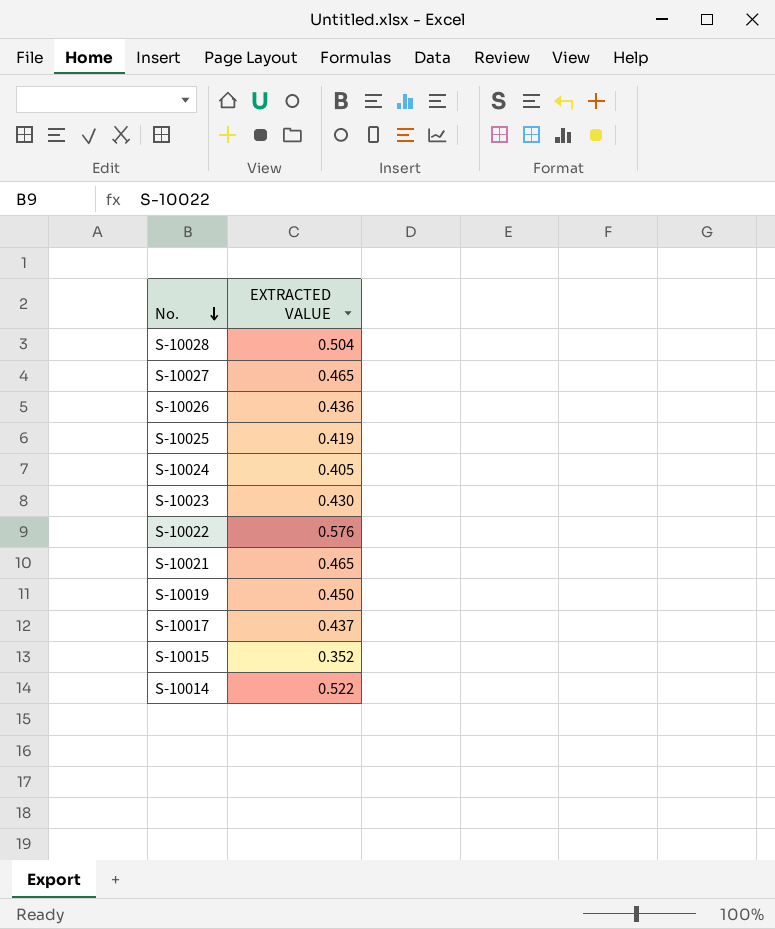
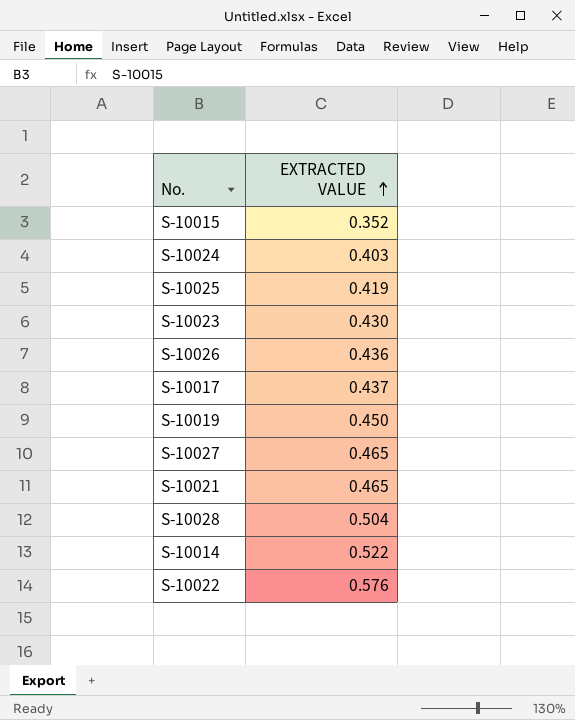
row order: No. descending -> EXTRACTED VALUE ascending
S-10024 | EXTRACTED VALUE: 0.405 -> 0.403

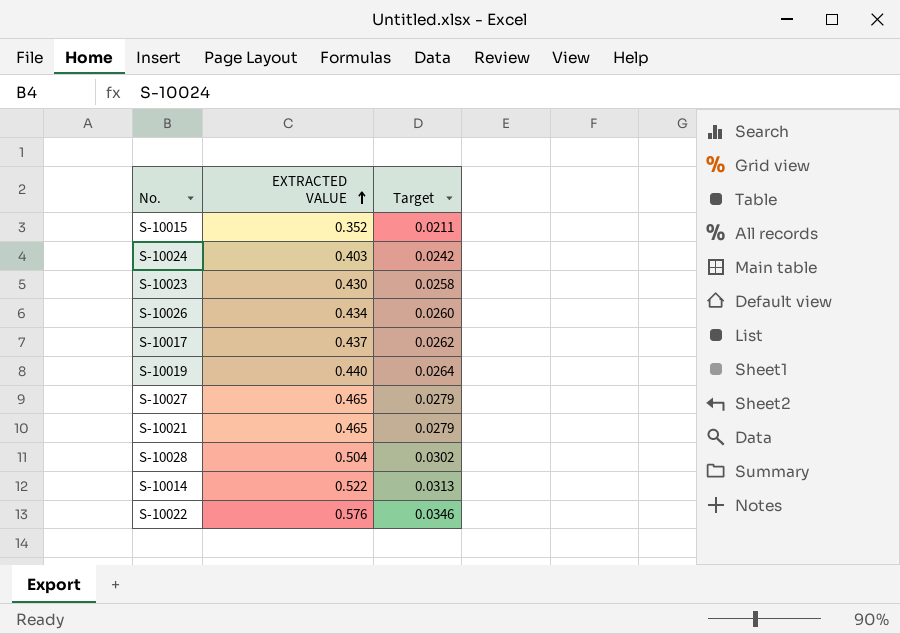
column Target | formula: none -> [EXTRACTED VALUE] * 0.06
row S-10025: 0.419 -> none
S-10026 | EXTRACTED VALUE: 0.436 -> 0.434
S-10019 | EXTRACTED VALUE: 0.450 -> 0.440

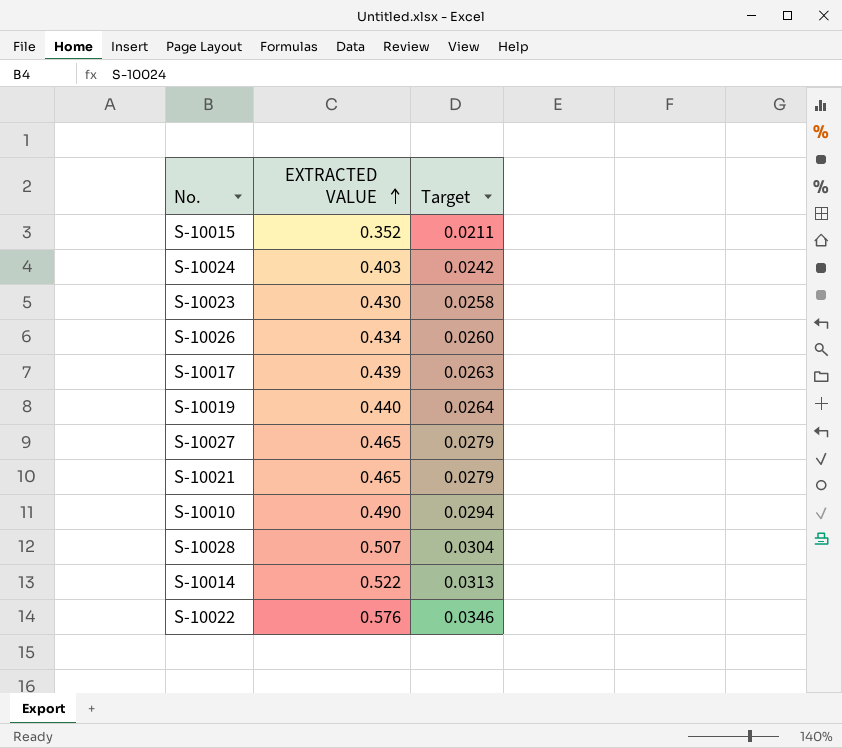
S-10017 | EXTRACTED VALUE: 0.437 -> 0.439
S-10017 | Target: 0.0262 -> 0.0263
row S-10010: none -> 0.490 | 0.0294
S-10028 | EXTRACTED VALUE: 0.504 -> 0.507
S-10028 | Target: 0.0302 -> 0.0304

